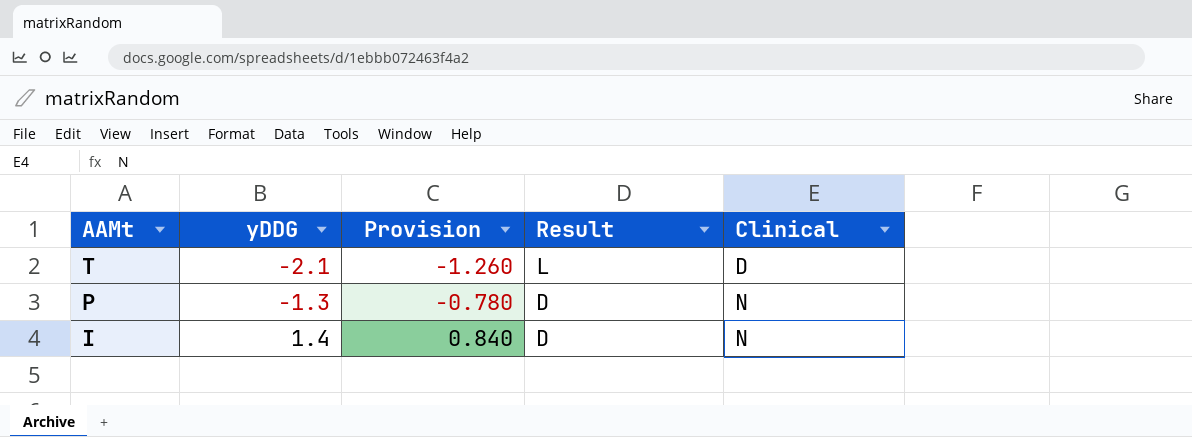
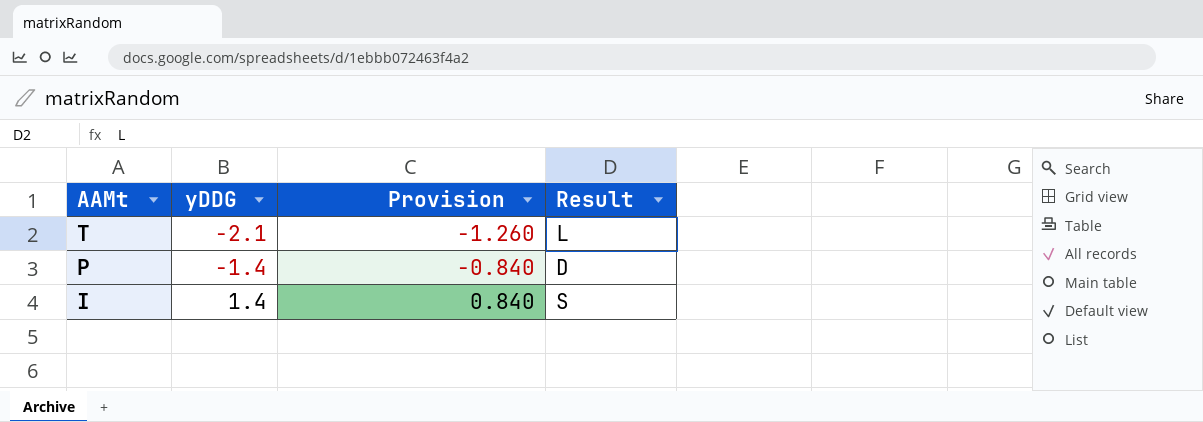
column Clinical | position: 5 -> none
P | yDDG: -1.3 -> -1.4
P | Provision: -0.780 -> -0.840
I | Result: D -> S

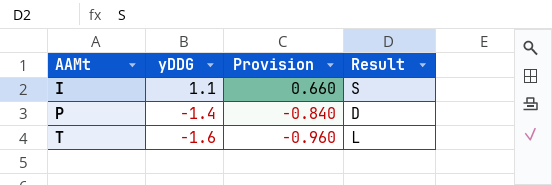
row order: AAMt descending -> AAMt ascending
I | yDDG: 1.4 -> 1.1
I | Provision: 0.840 -> 0.660
T | yDDG: -2.1 -> -1.6
T | Provision: -1.260 -> -0.960

